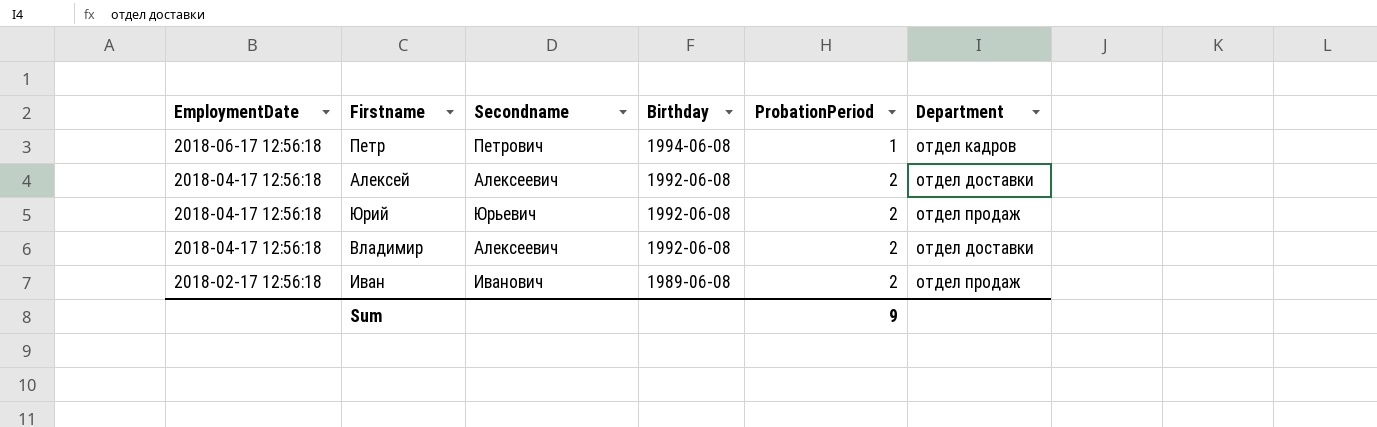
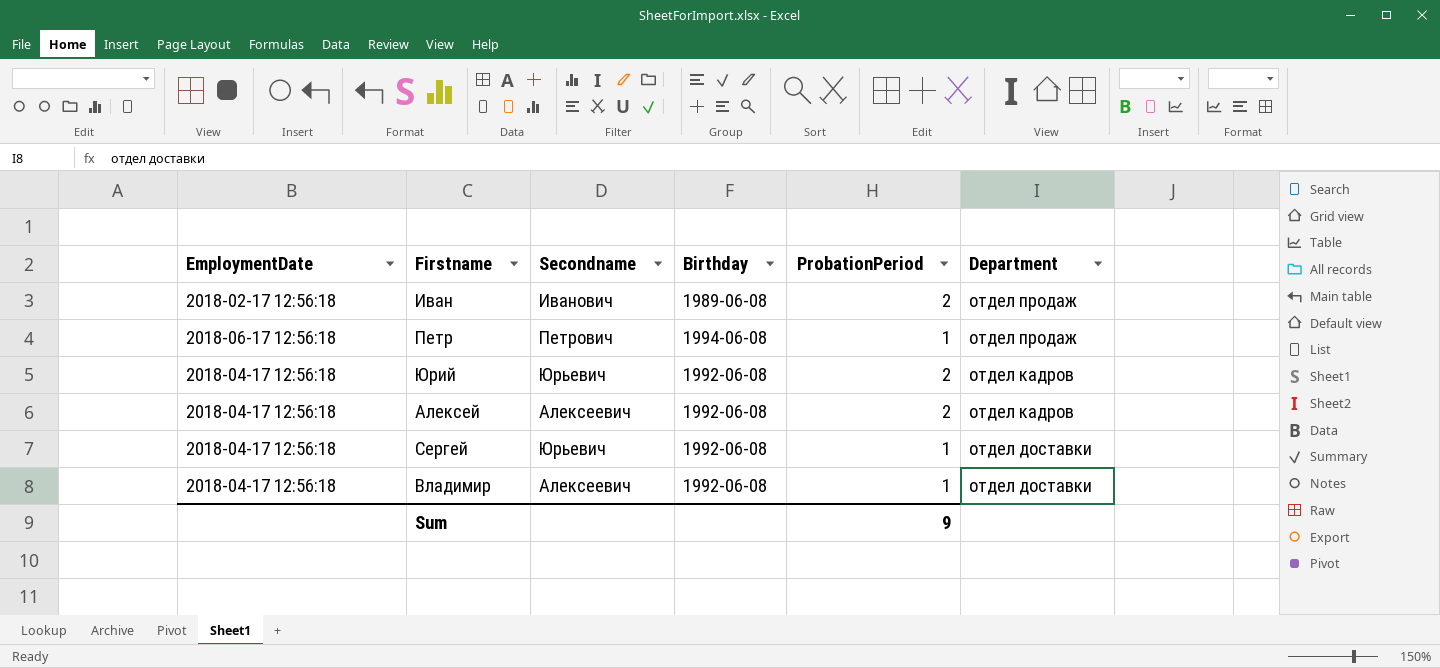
row order: EmploymentDate descending -> Department descending
Петр | Department: отдел кадров -> отдел продаж
Юрий | Department: отдел продаж -> отдел кадров
Алексей | Department: отдел доставки -> отдел кадров
row Сергей: none -> 2018-04-17 12:56:18 | Юрьевич | 1992-06-08 | 1 | отдел доставки
Владимир | ProbationPeriod: 2 -> 1

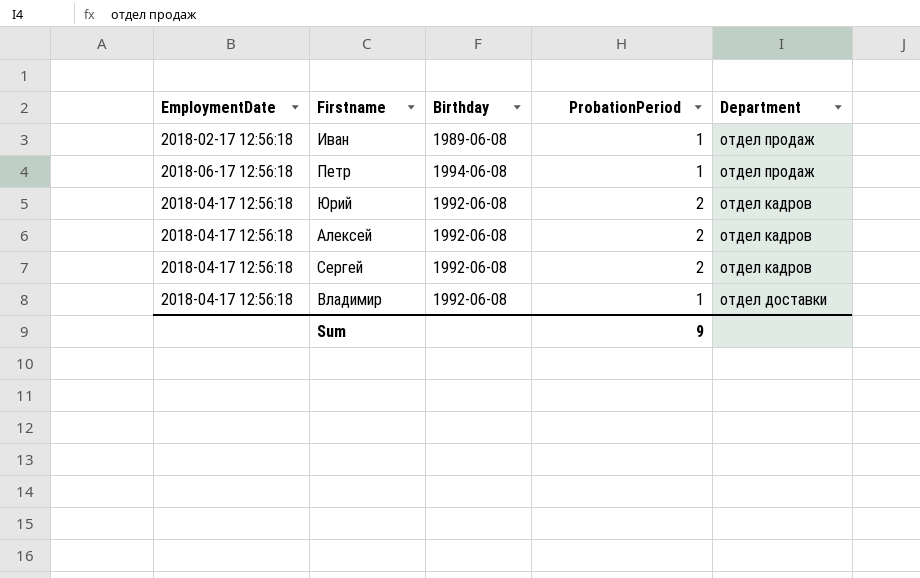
column Secondname | position: 3 -> none
Иван | ProbationPeriod: 2 -> 1
Сергей | ProbationPeriod: 1 -> 2
Сергей | Department: отдел доставки -> отдел кадров

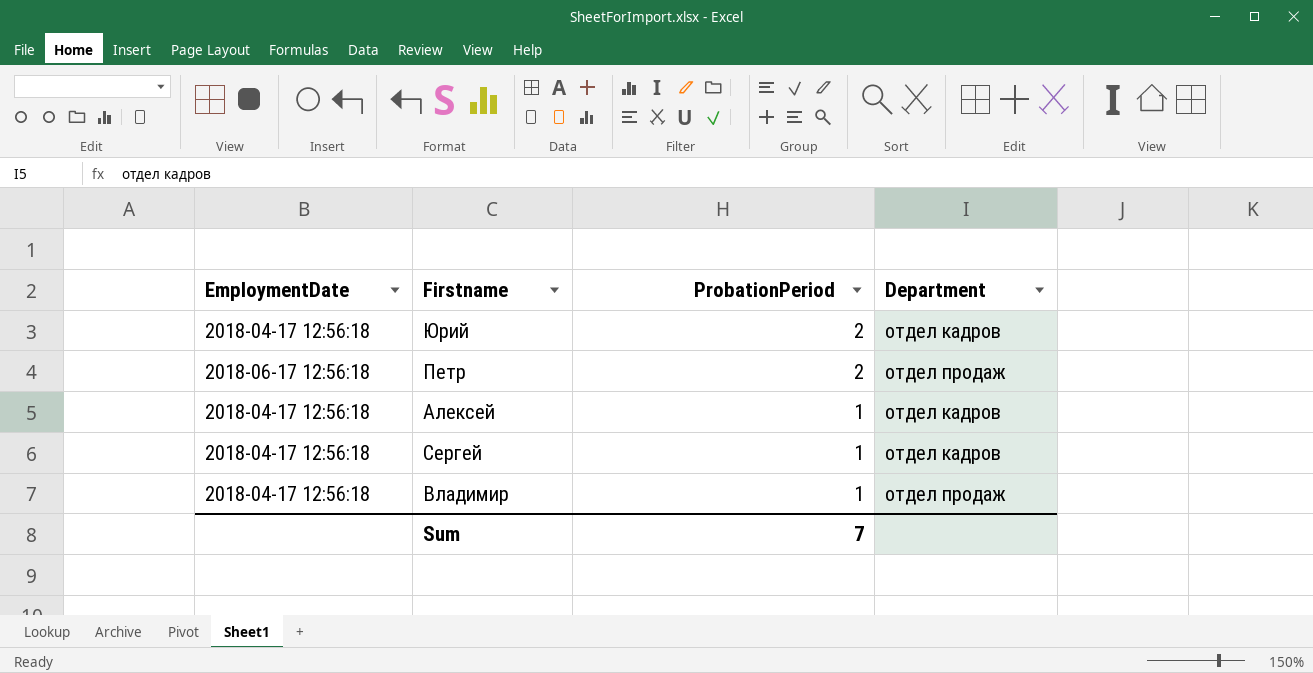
row order: Department descending -> ProbationPeriod descending
column Birthday | position: 3 -> none
row Иван: 2018-02-17 12:56:18 | 1989-06-08 | 1 | отдел продаж -> none
Петр | ProbationPeriod: 1 -> 2
Алексей | ProbationPeriod: 2 -> 1
Сергей | ProbationPeriod: 2 -> 1
Владимир | Department: отдел доставки -> отдел продаж
Sum | ProbationPeriod: 9 -> 7

